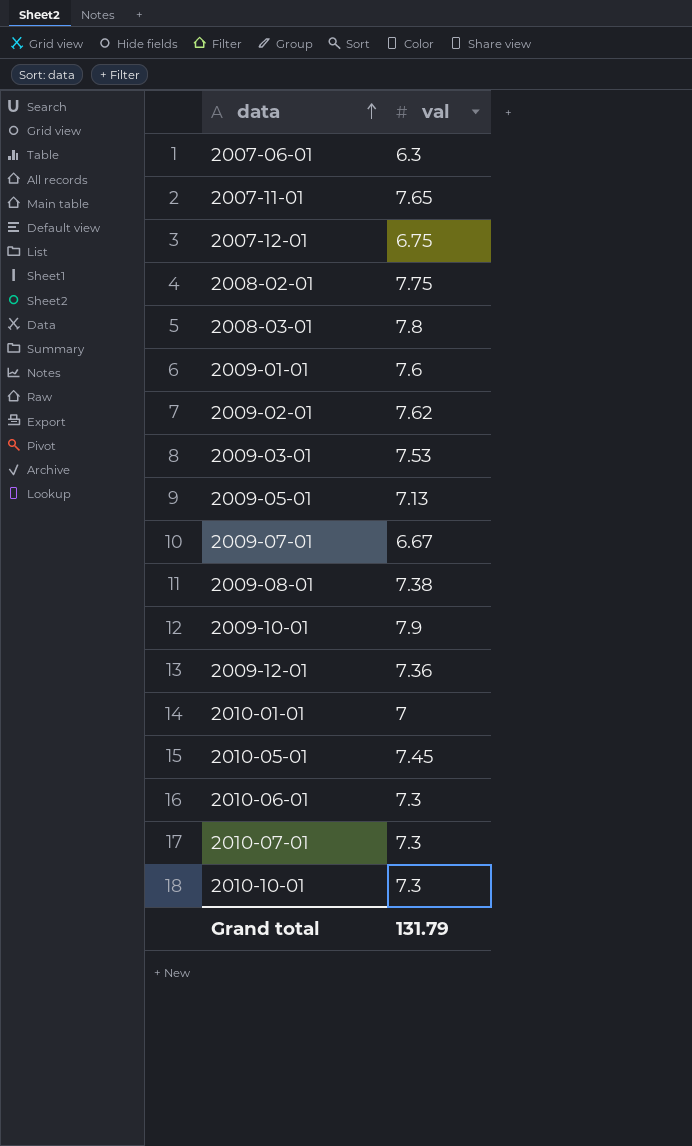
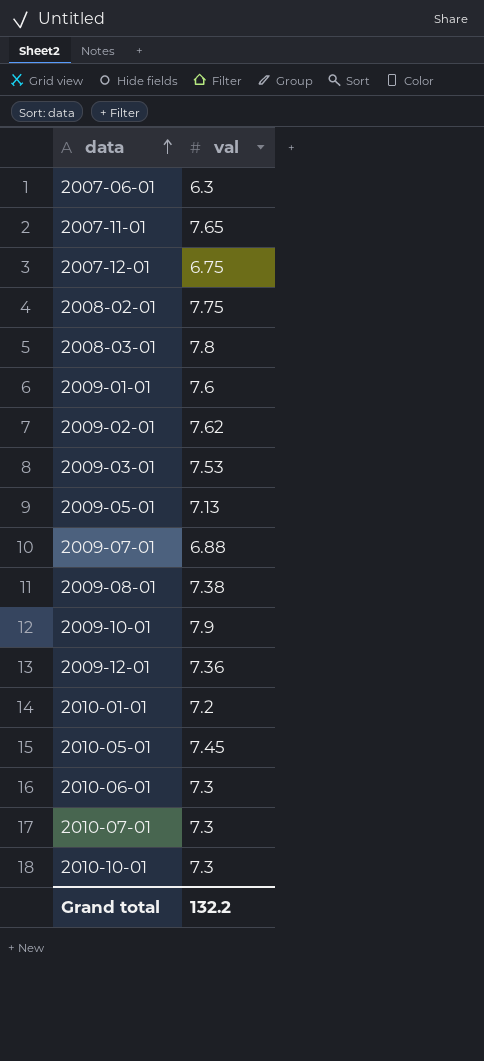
2009-07-01 | val: 6.67 -> 6.88
2010-01-01 | val: 7 -> 7.2
Grand total | val: 131.79 -> 132.2

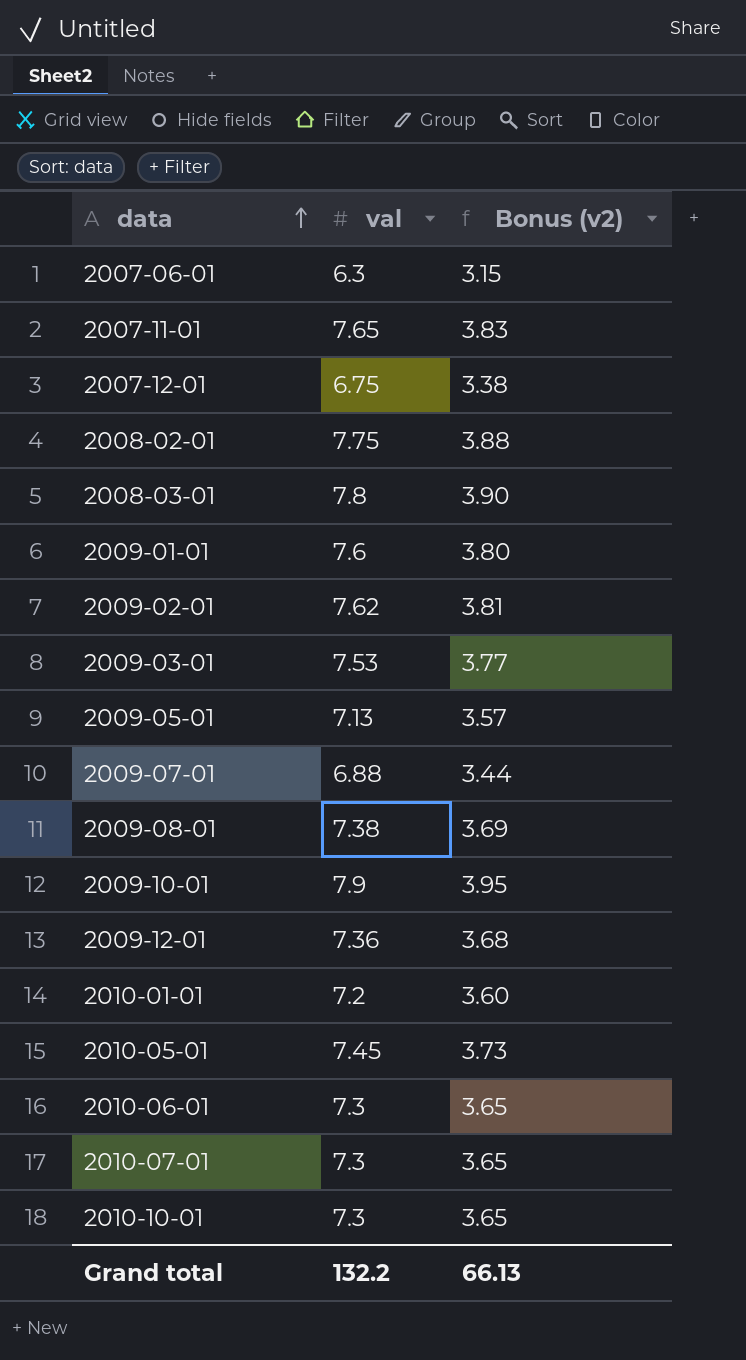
column Bonus (v2) | formula: none -> [val] * 0.5

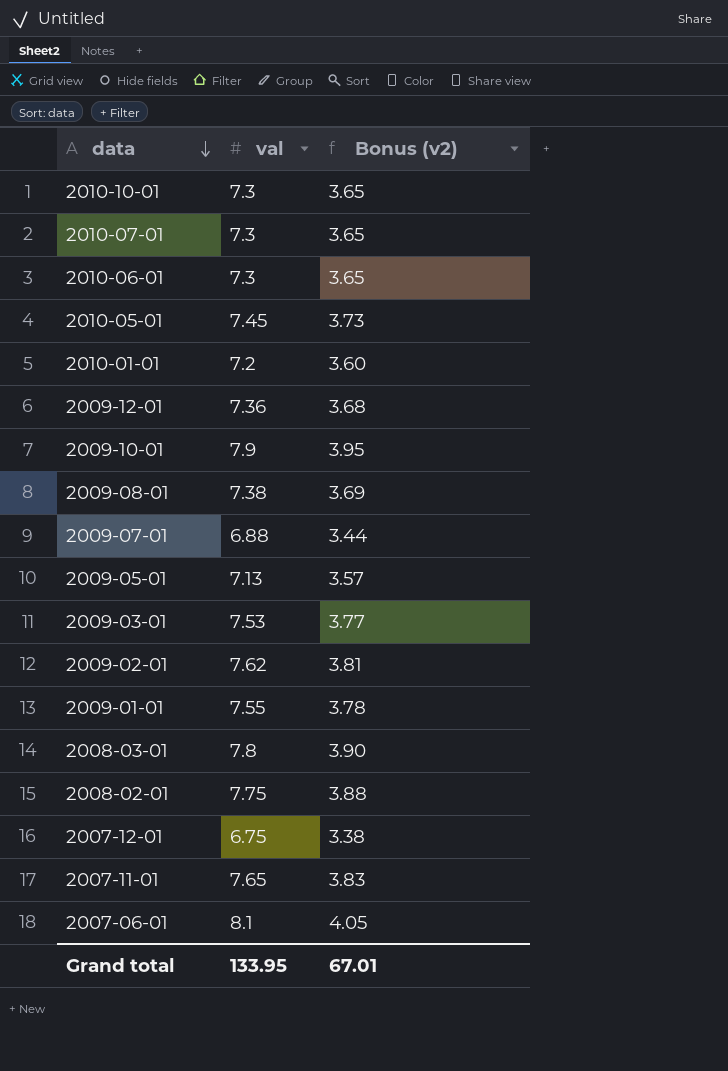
row order: data ascending -> data descending
2009-01-01 | val: 7.6 -> 7.55
2009-01-01 | Bonus (v2): 3.80 -> 3.78
2007-06-01 | val: 6.3 -> 8.1
2007-06-01 | Bonus (v2): 3.15 -> 4.05
Grand total | val: 132.2 -> 133.95
Grand total | Bonus (v2): 66.13 -> 67.01

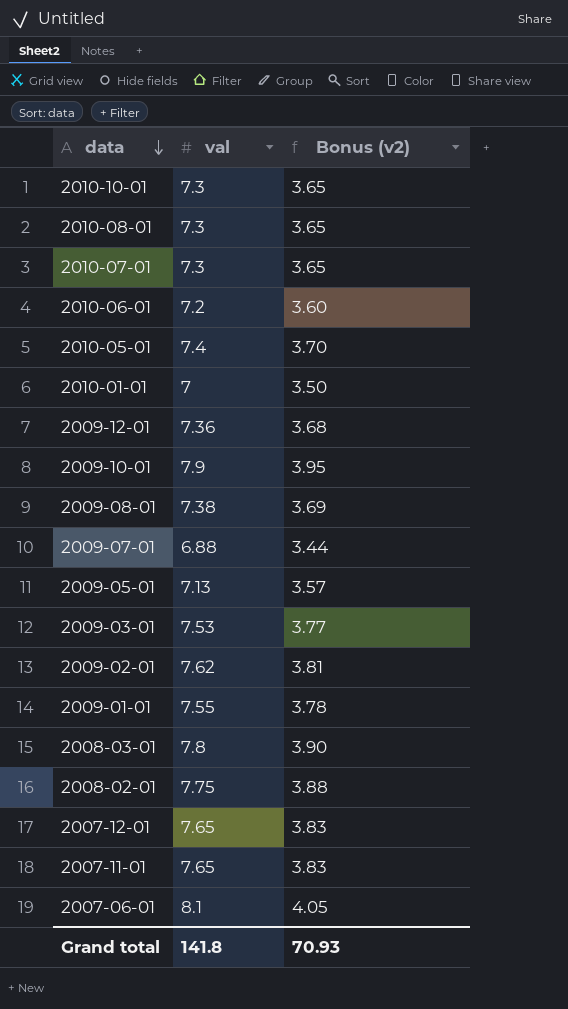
row 2010-08-01: none -> 7.3 | 3.65
2010-06-01 | val: 7.3 -> 7.2
2010-06-01 | Bonus (v2): 3.65 -> 3.60
2010-05-01 | val: 7.45 -> 7.4
2010-05-01 | Bonus (v2): 3.73 -> 3.70
2010-01-01 | val: 7.2 -> 7
2010-01-01 | Bonus (v2): 3.60 -> 3.50
2007-12-01 | val: 6.75 -> 7.65
2007-12-01 | Bonus (v2): 3.38 -> 3.83
Grand total | val: 133.95 -> 141.8
Grand total | Bonus (v2): 67.01 -> 70.93

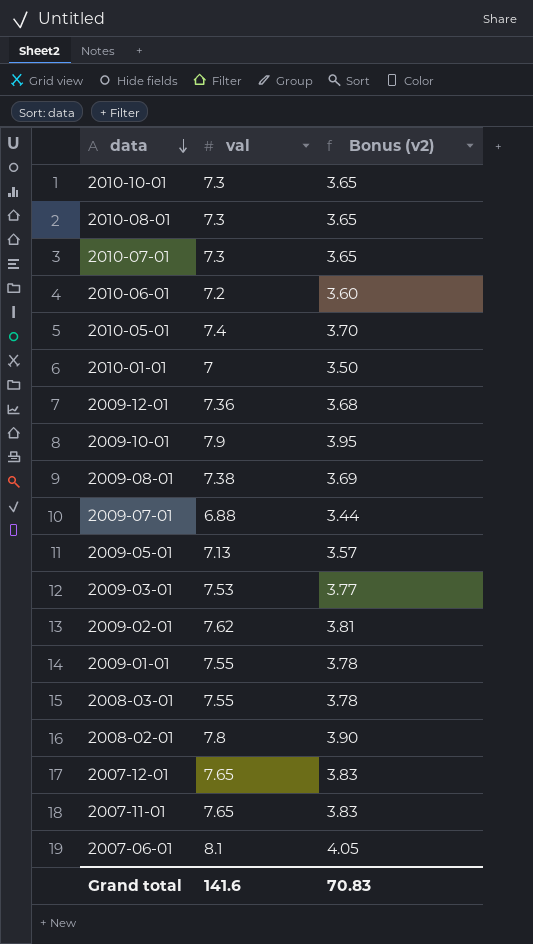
2008-03-01 | val: 7.8 -> 7.55
2008-03-01 | Bonus (v2): 3.90 -> 3.78
2008-02-01 | val: 7.75 -> 7.8
2008-02-01 | Bonus (v2): 3.88 -> 3.90
Grand total | val: 141.8 -> 141.6
Grand total | Bonus (v2): 70.93 -> 70.83

